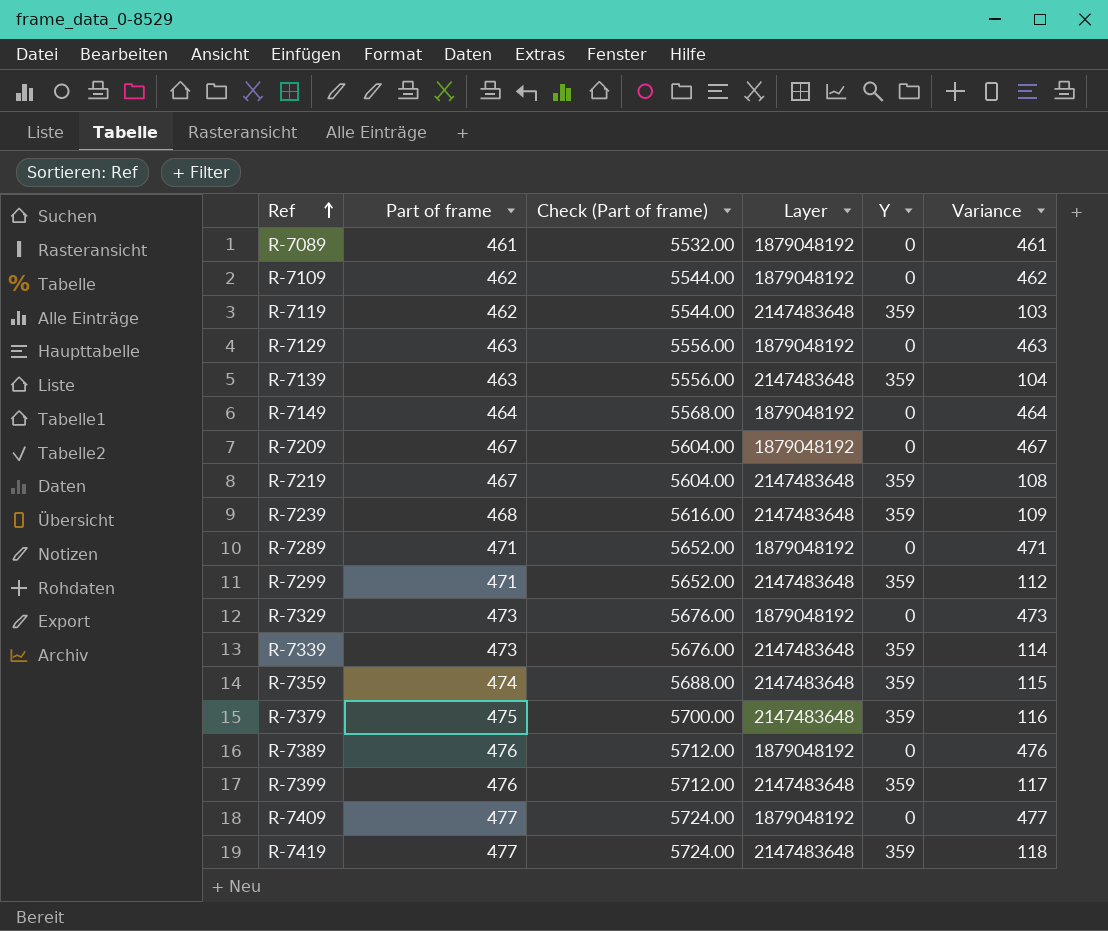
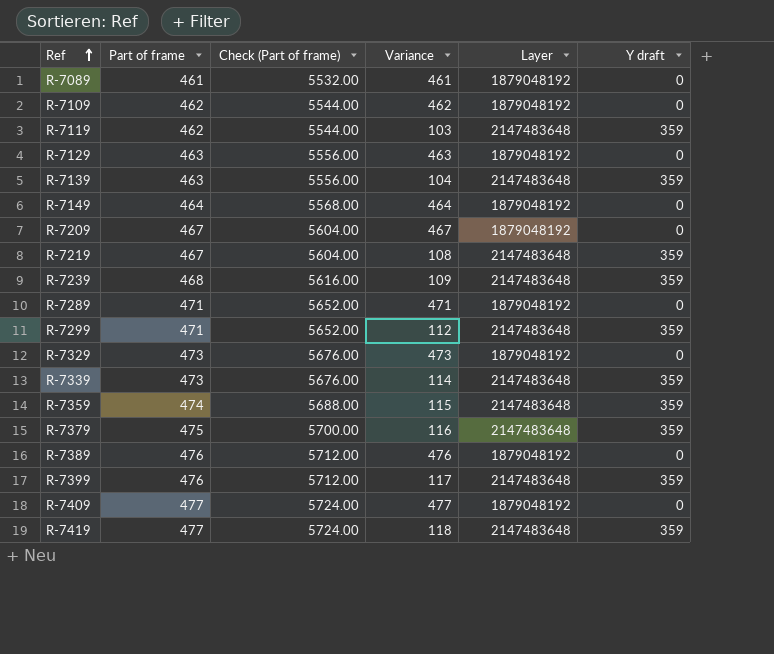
column Variance | position: 6 -> 4
column name: Y -> Y draft

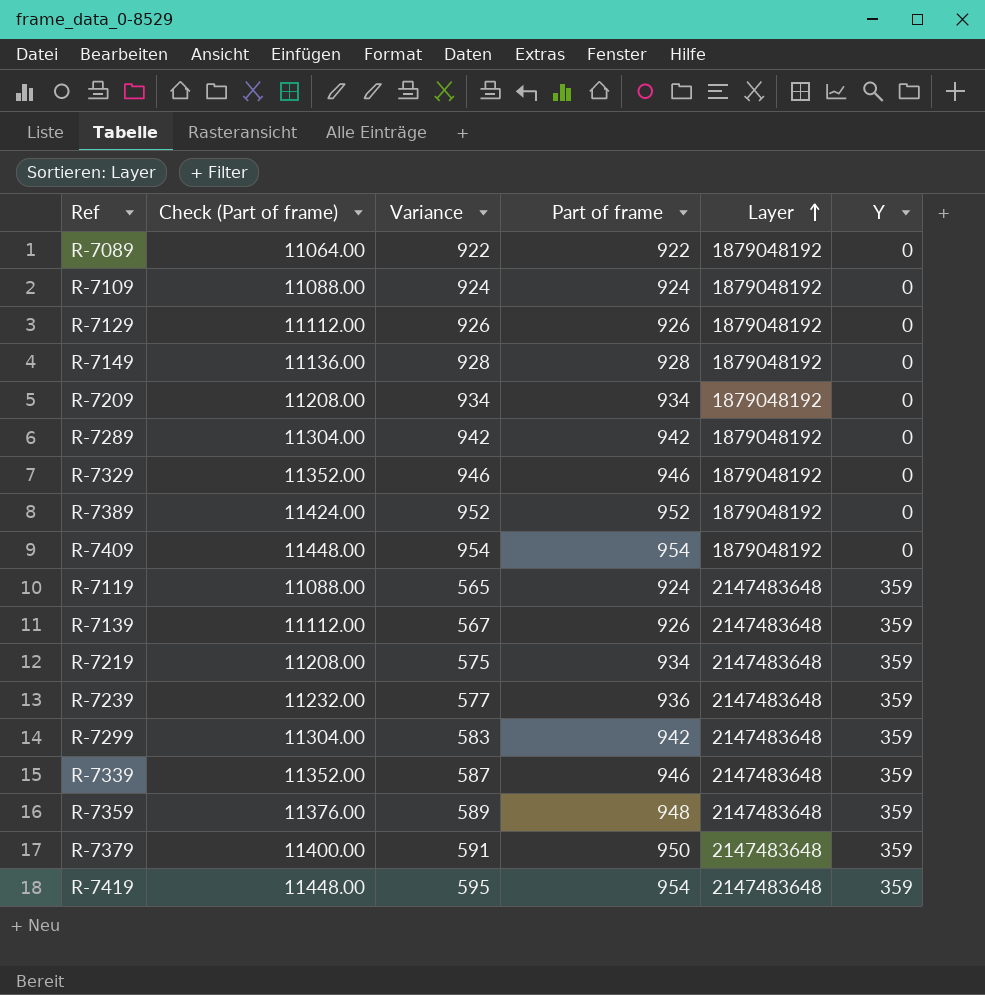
row order: Ref ascending -> Layer ascending
column Part of frame | position: 2 -> 4
column name: Y draft -> Y
row R-7399: 476 | 5712.00 | 117 | 2147483648 | 359 -> none
R-7089 | Check (Part of frame): 5532.00 -> 11064.00
R-7089 | Variance: 461 -> 922
R-7089 | Part of frame: 461 -> 922
R-7109 | Check (Part of frame): 5544.00 -> 11088.00
R-7109 | Variance: 462 -> 924
R-7109 | Part of frame: 462 -> 924
R-7129 | Check (Part of frame): 5556.00 -> 11112.00
R-7129 | Variance: 463 -> 926
R-7129 | Part of frame: 463 -> 926
R-7149 | Check (Part of frame): 5568.00 -> 11136.00
R-7149 | Variance: 464 -> 928
R-7149 | Part of frame: 464 -> 928
R-7209 | Check (Part of frame): 5604.00 -> 11208.00
R-7209 | Variance: 467 -> 934
R-7209 | Part of frame: 467 -> 934
R-7289 | Check (Part of frame): 5652.00 -> 11304.00
R-7289 | Variance: 471 -> 942
R-7289 | Part of frame: 471 -> 942
R-7329 | Check (Part of frame): 5676.00 -> 11352.00
R-7329 | Variance: 473 -> 946
R-7329 | Part of frame: 473 -> 946
R-7389 | Check (Part of frame): 5712.00 -> 11424.00
R-7389 | Variance: 476 -> 952
R-7389 | Part of frame: 476 -> 952
R-7409 | Check (Part of frame): 5724.00 -> 11448.00
R-7409 | Variance: 477 -> 954
R-7409 | Part of frame: 477 -> 954
R-7119 | Check (Part of frame): 5544.00 -> 11088.00
R-7119 | Variance: 103 -> 565
R-7119 | Part of frame: 462 -> 924
R-7139 | Check (Part of frame): 5556.00 -> 11112.00
R-7139 | Variance: 104 -> 567
R-7139 | Part of frame: 463 -> 926
R-7219 | Check (Part of frame): 5604.00 -> 11208.00
R-7219 | Variance: 108 -> 575
R-7219 | Part of frame: 467 -> 934
R-7239 | Check (Part of frame): 5616.00 -> 11232.00
R-7239 | Variance: 109 -> 577
R-7239 | Part of frame: 468 -> 936
R-7299 | Check (Part of frame): 5652.00 -> 11304.00
R-7299 | Variance: 112 -> 583
R-7299 | Part of frame: 471 -> 942
R-7339 | Check (Part of frame): 5676.00 -> 11352.00
R-7339 | Variance: 114 -> 587
R-7339 | Part of frame: 473 -> 946
R-7359 | Check (Part of frame): 5688.00 -> 11376.00
R-7359 | Variance: 115 -> 589
R-7359 | Part of frame: 474 -> 948
R-7379 | Check (Part of frame): 5700.00 -> 11400.00
R-7379 | Variance: 116 -> 591
R-7379 | Part of frame: 475 -> 950
R-7419 | Check (Part of frame): 5724.00 -> 11448.00
R-7419 | Variance: 118 -> 595
R-7419 | Part of frame: 477 -> 954

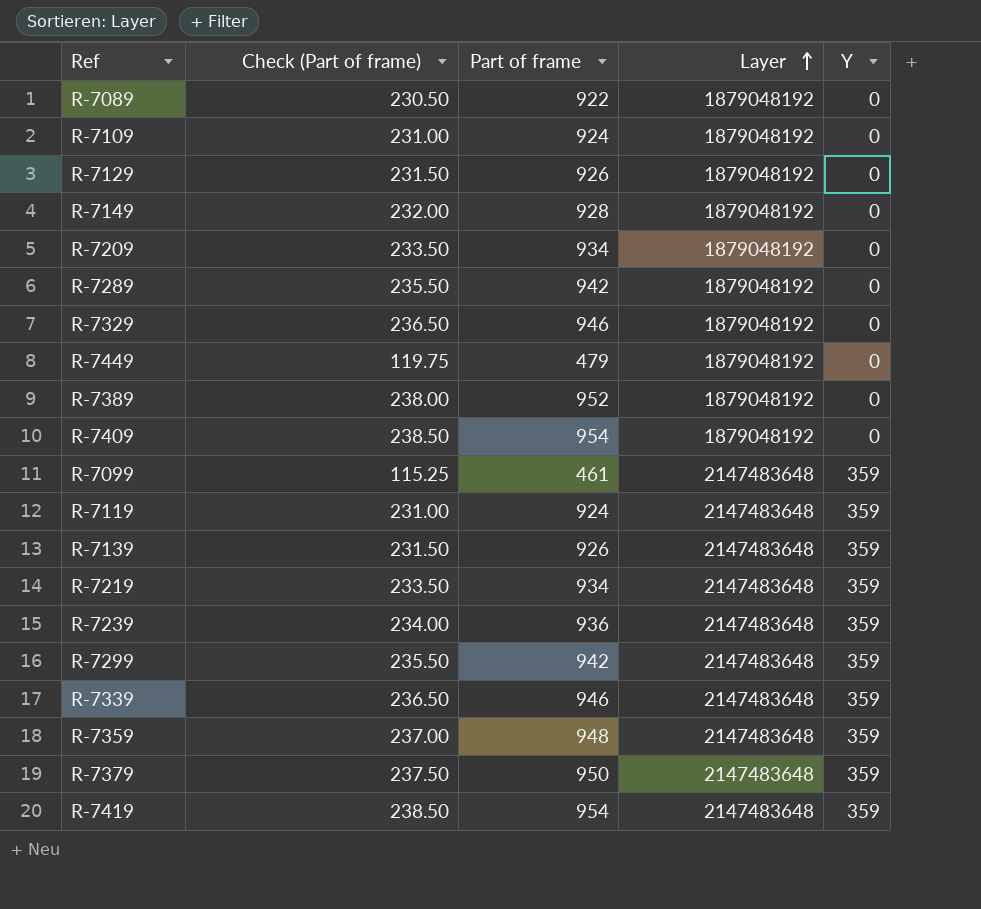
column Variance | formula: [Part of frame] - [Y] -> none
column Check (Part of frame) | formula: [Part of frame] * 12 -> [Part of frame] * 0.25
row R-7449: none -> 119.75 | 479 | 1879048192 | 0
row R-7099: none -> 115.25 | 461 | 2147483648 | 359

